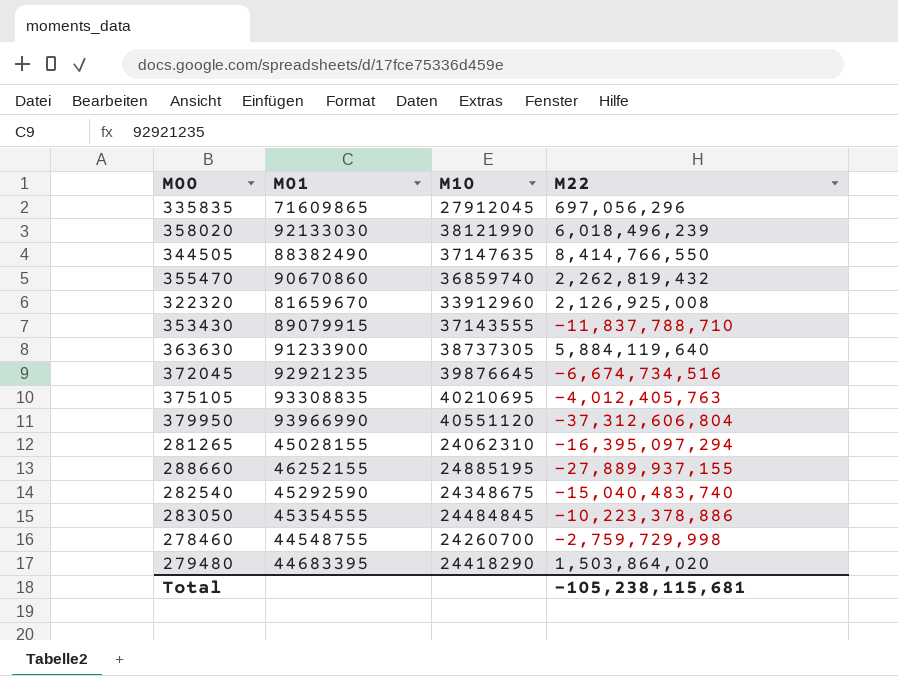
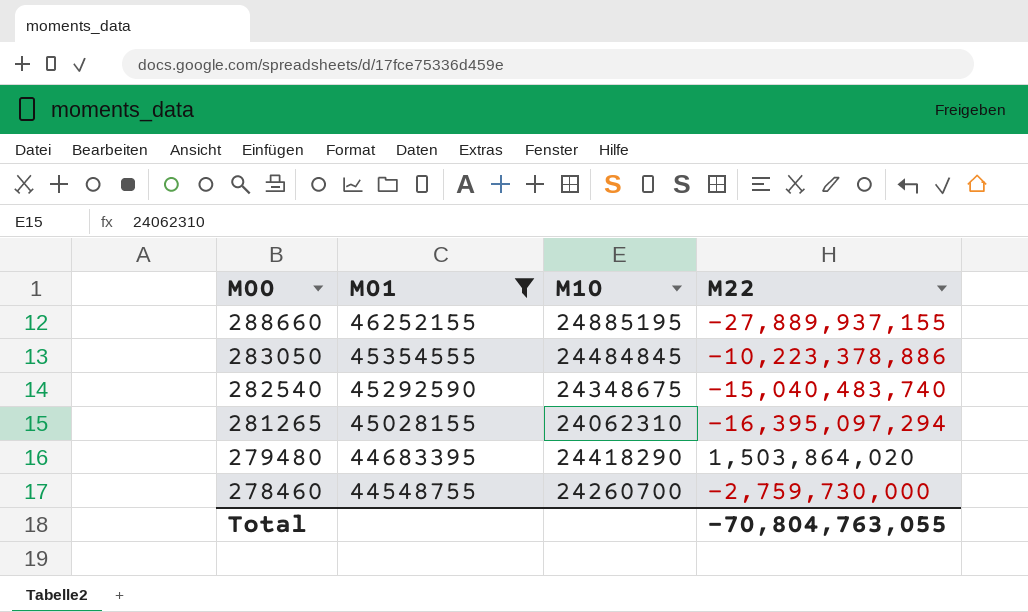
filter: none -> M01 <= 46252155
row order: none -> M00 descending
278460 | M22: -2,759,729,998 -> -2,759,730,000
Total | M22: -105,238,115,681 -> -70,804,763,055

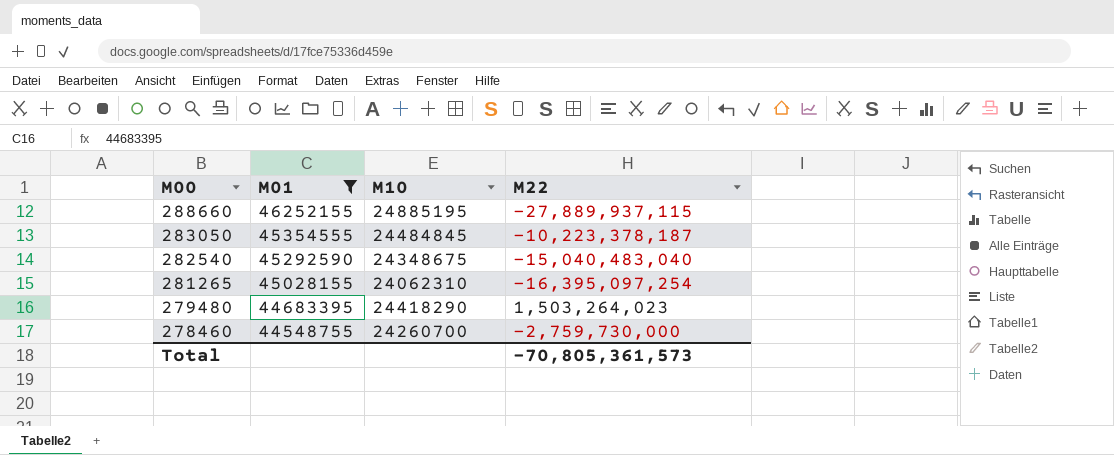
288660 | M22: -27,889,937,155 -> -27,889,937,115
283050 | M22: -10,223,378,886 -> -10,223,378,187
282540 | M22: -15,040,483,740 -> -15,040,483,040
281265 | M22: -16,395,097,294 -> -16,395,097,254
279480 | M22: 1,503,864,020 -> 1,503,264,023
Total | M22: -70,804,763,055 -> -70,805,361,573

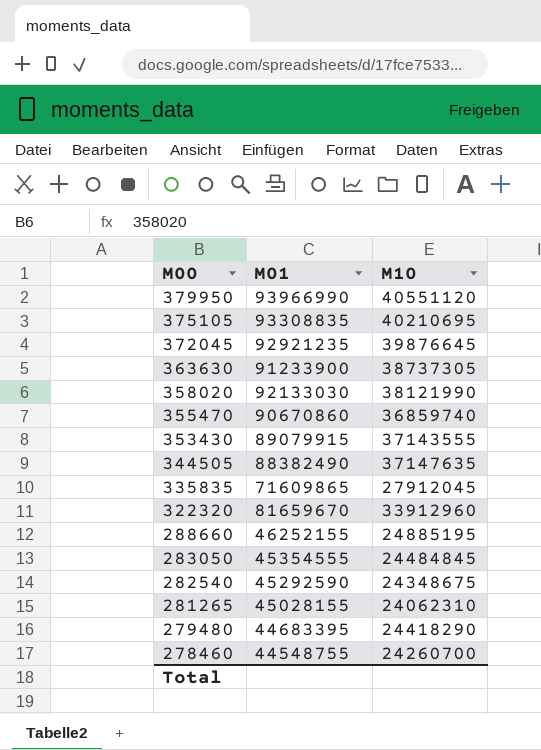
filter: M01 <= 46252155 -> none
column M22 | position: 4 -> none

